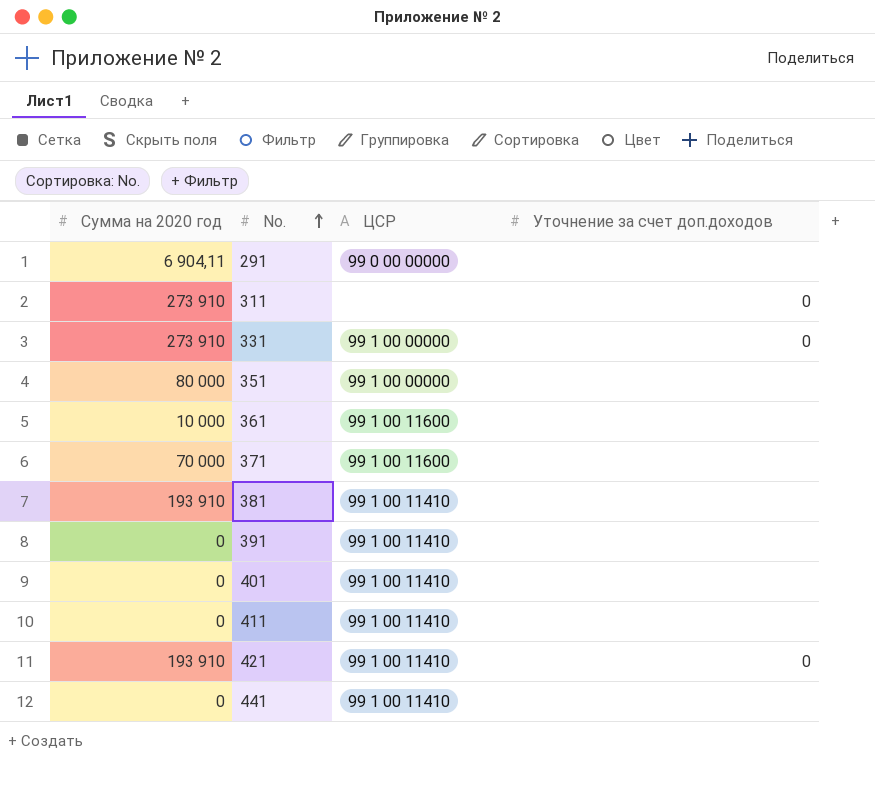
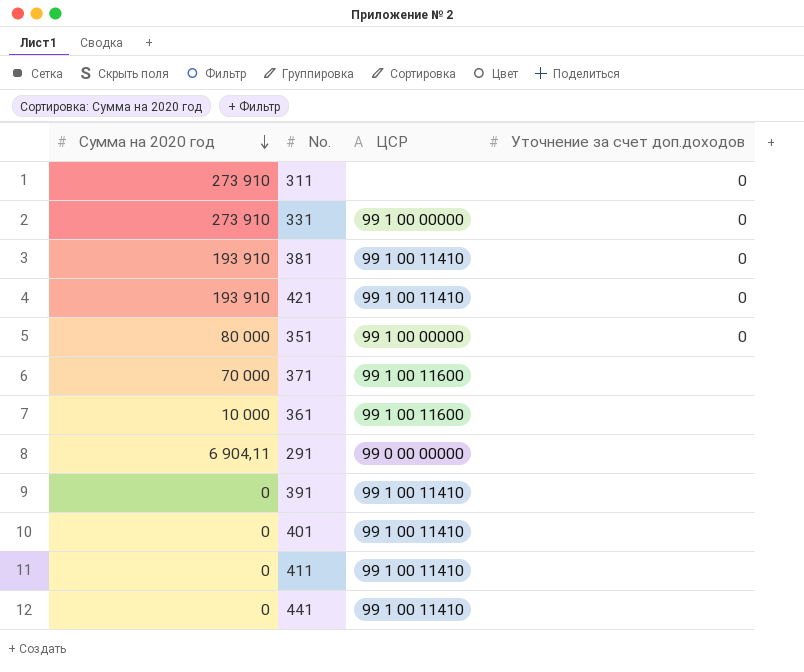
row order: No. ascending -> Сумма на 2020 год descending
381 | Уточнение за счет доп.доходов: none -> 0
351 | Уточнение за счет доп.доходов: none -> 0

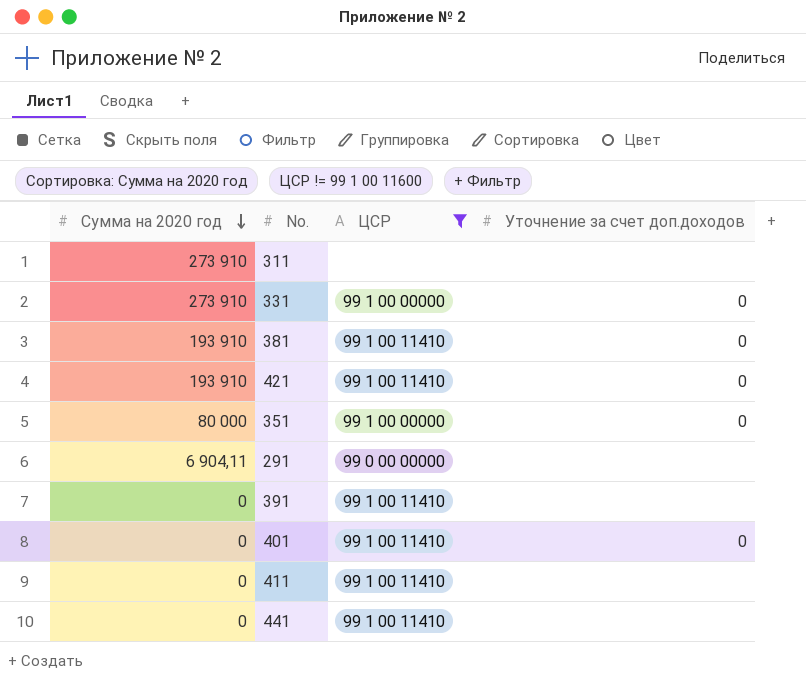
filter: none -> ЦСР != 99 1 00 11600
311 | Уточнение за счет доп.доходов: 0 -> none
401 | Уточнение за счет доп.доходов: none -> 0

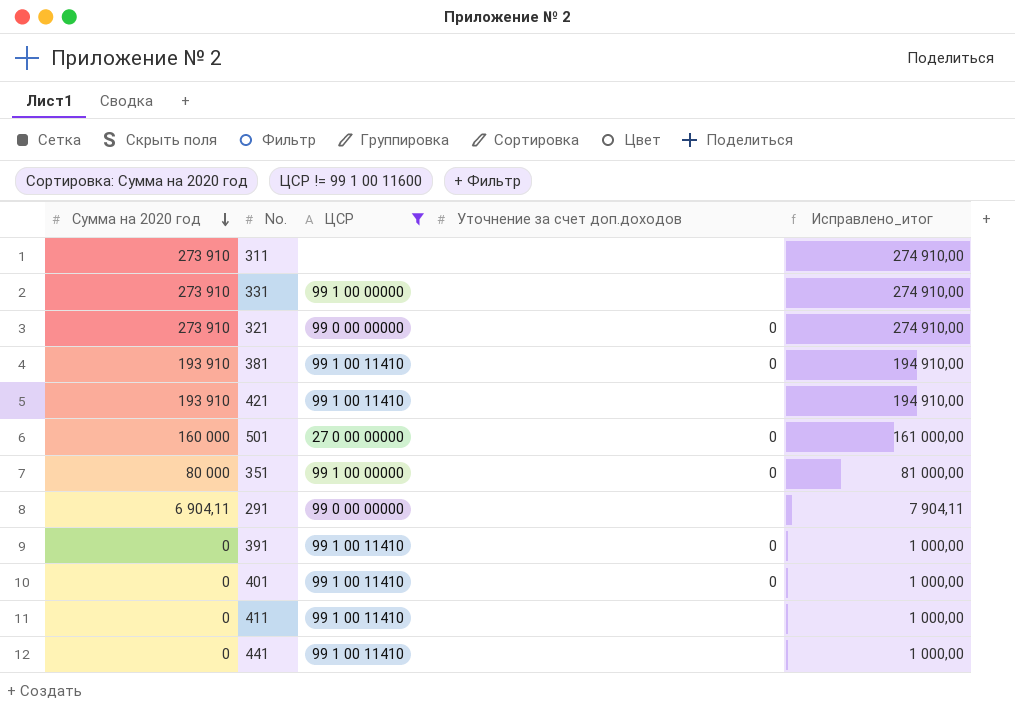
column Исправлено_итог | formula: none -> [Сумма на 2020 год] + 1000
331 | Уточнение за счет доп.доходов: 0 -> none
row 321: none -> 273 910 | 99 0 00 00000 | 0 | 274 910,00
421 | Уточнение за счет доп.доходов: 0 -> none
row 501: none -> 160 000 | 27 0 00 00000 | 0 | 161 000,00
391 | Уточнение за счет доп.доходов: none -> 0

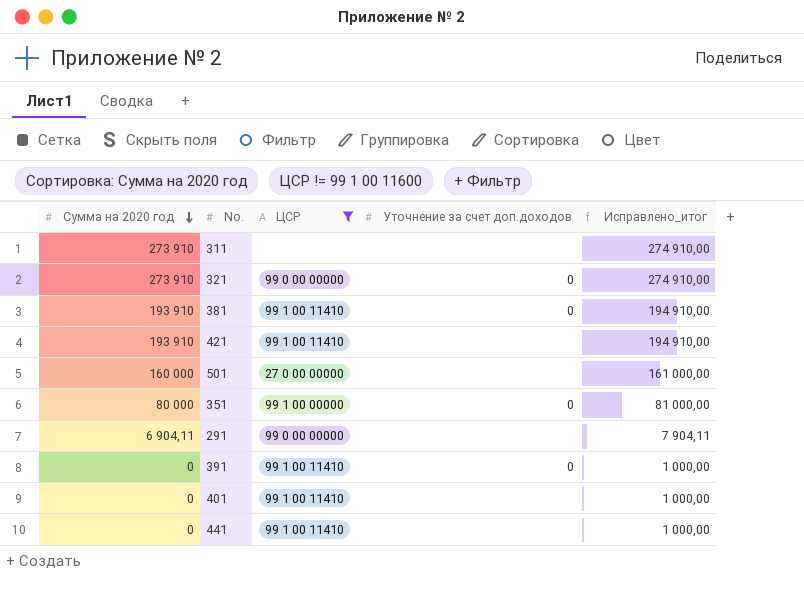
row 331: 273 910 | 99 1 00 00000 | none | 274 910,00 -> none
row 411: 0 | 99 1 00 11410 | none | 1 000,00 -> none
501 | Уточнение за счет доп.доходов: 0 -> none
401 | Уточнение за счет доп.доходов: 0 -> none

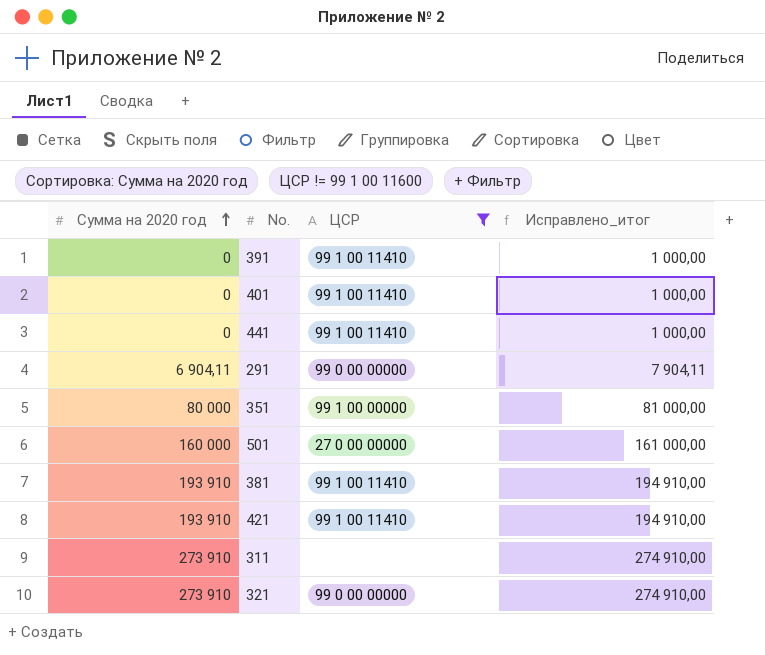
row order: Сумма на 2020 год descending -> Сумма на 2020 год ascending
column Уточнение за счет доп.доходов | position: 4 -> none

